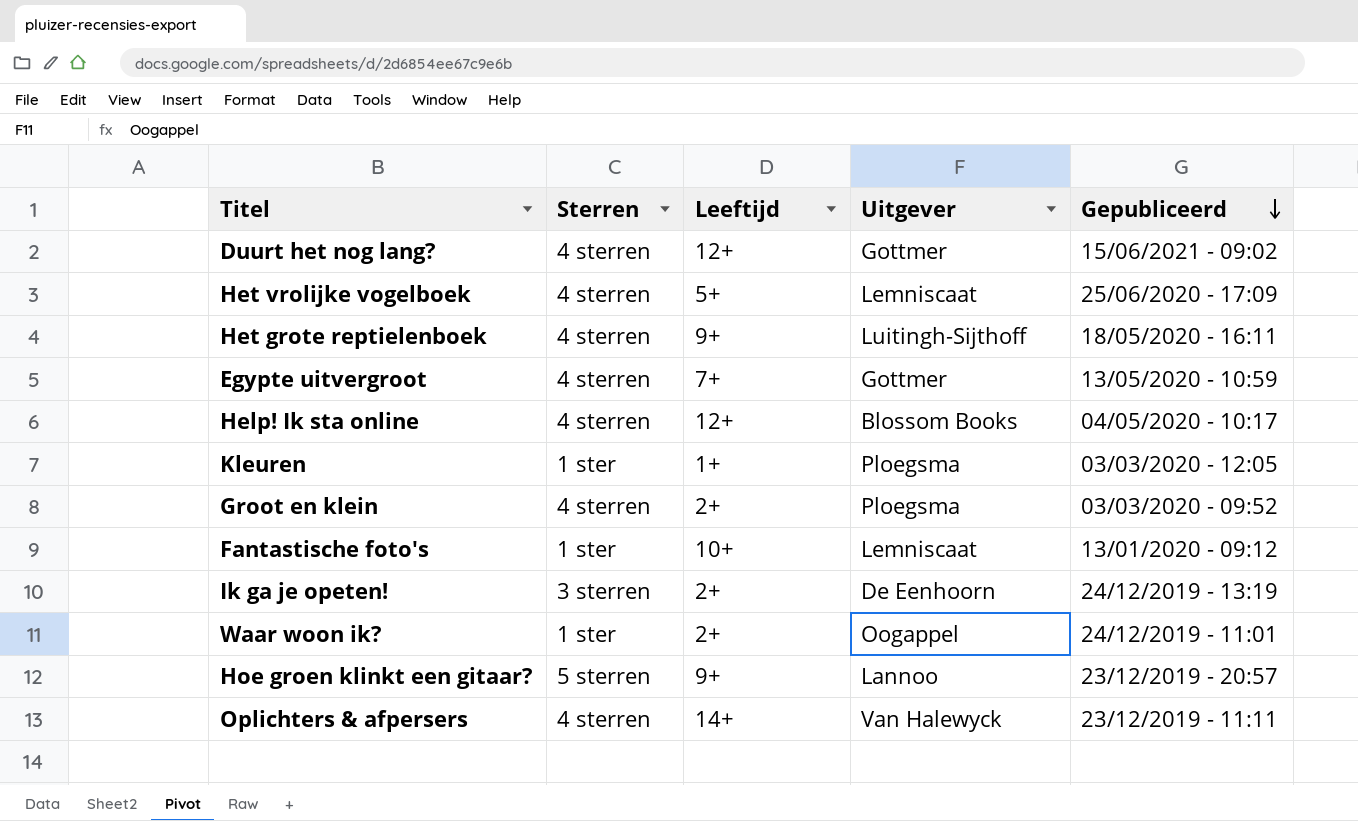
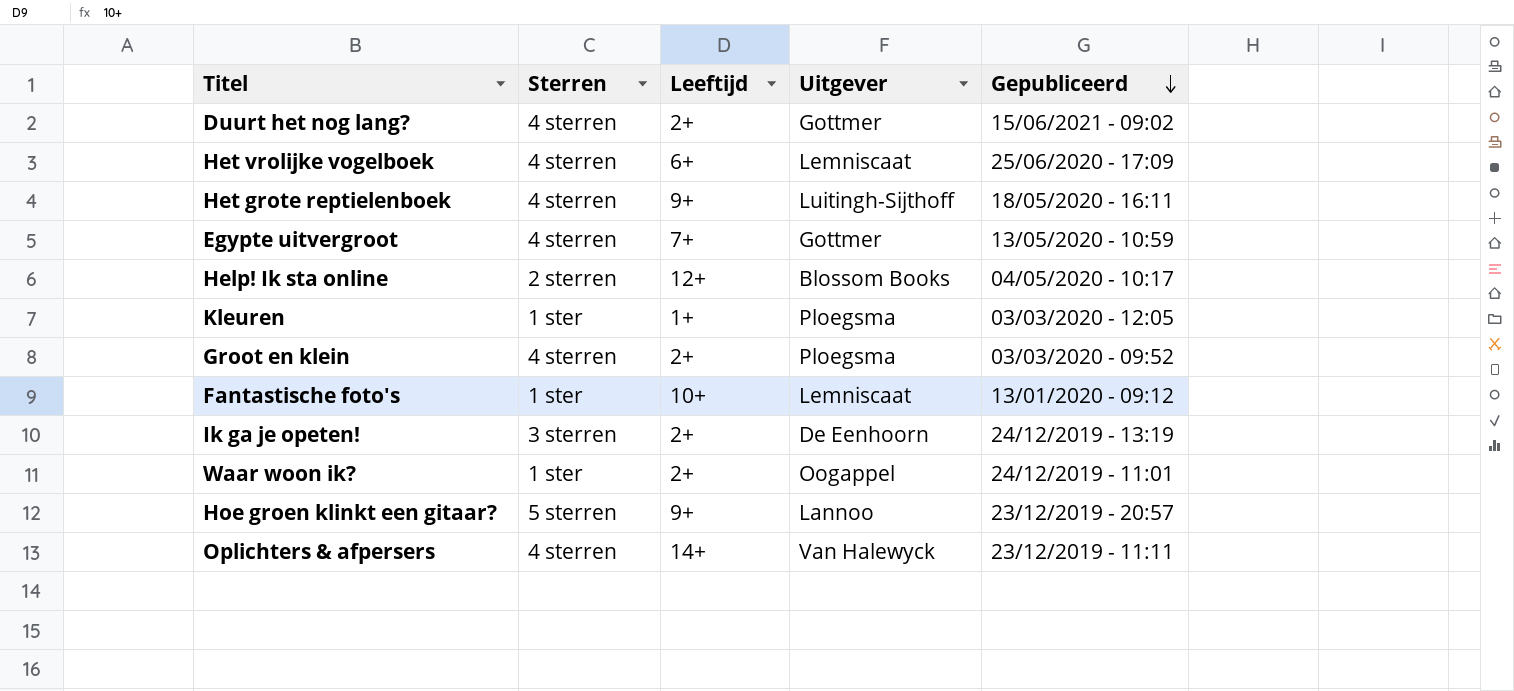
Duurt het nog lang? | Leeftijd: 12+ -> 2+
Het vrolijke vogelboek | Leeftijd: 5+ -> 6+
Help! Ik sta online | Sterren: 4 sterren -> 2 sterren

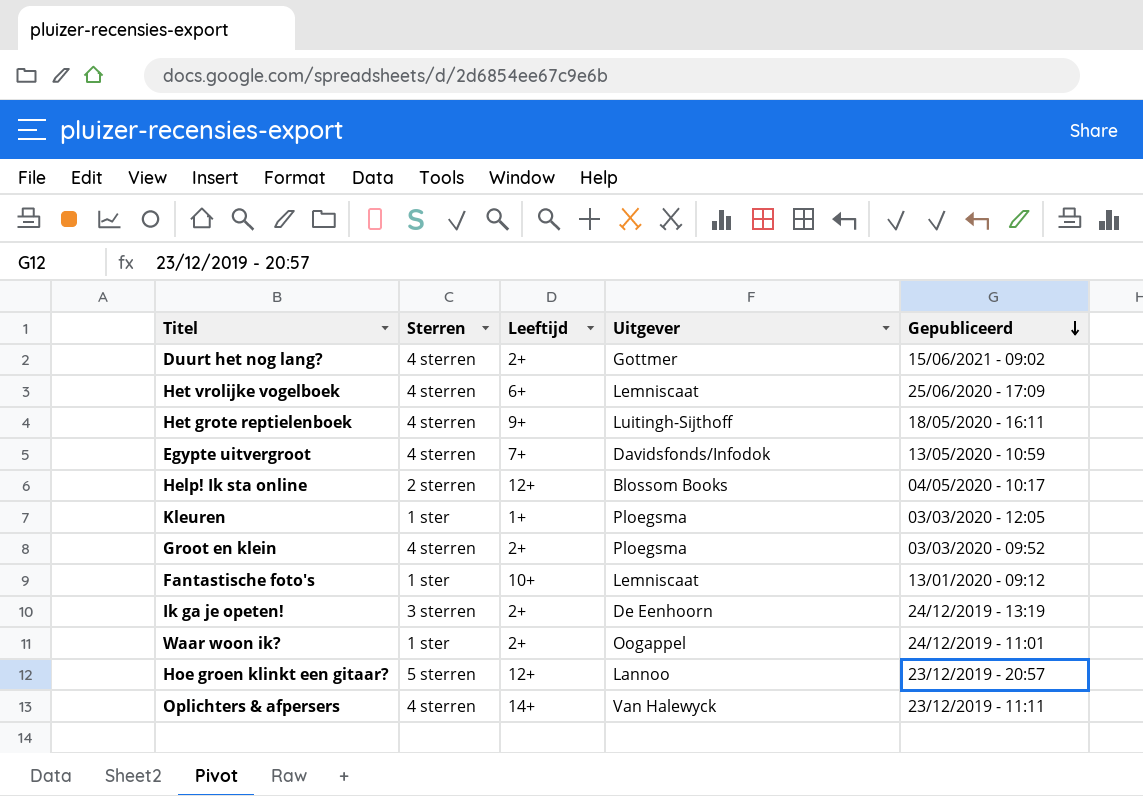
Egypte uitvergroot | Uitgever: Gottmer -> Davidsfonds/Infodok
Hoe groen klinkt een gitaar? | Leeftijd: 9+ -> 12+

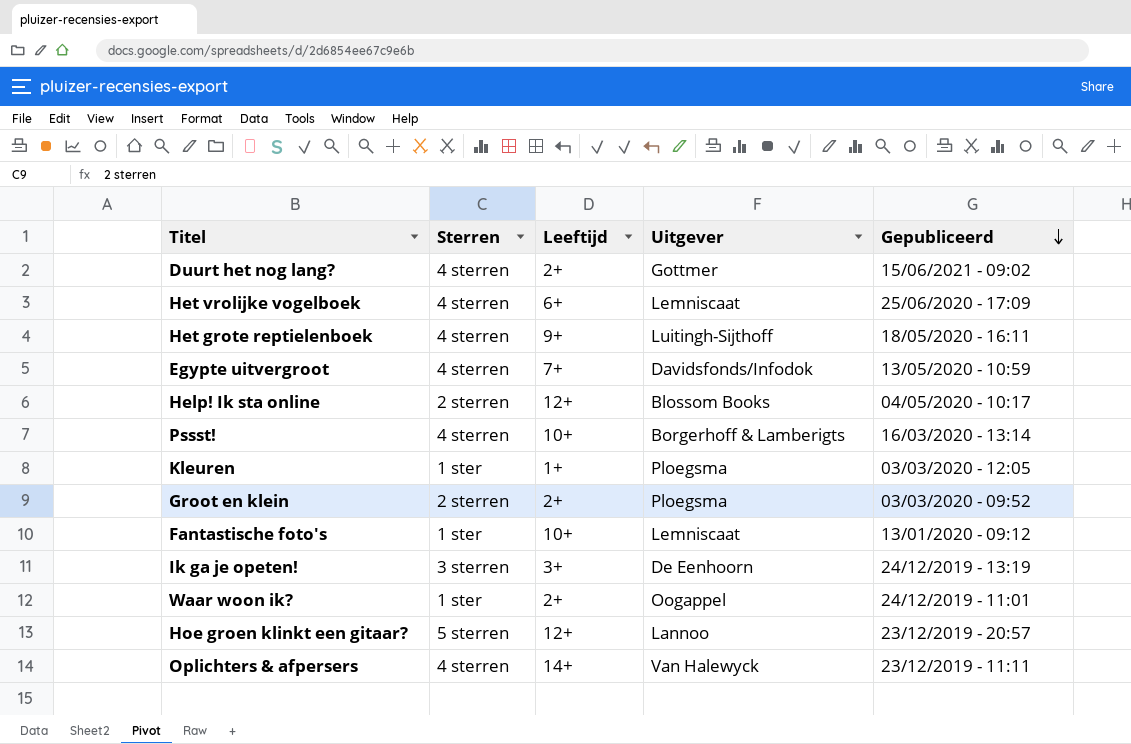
row Pssst!: none -> 4 sterren | 10+ | Borgerhoff & Lamberigts | 16/03/2020 - 13:14
Groot en klein | Sterren: 4 sterren -> 2 sterren
Ik ga je opeten! | Leeftijd: 2+ -> 3+

